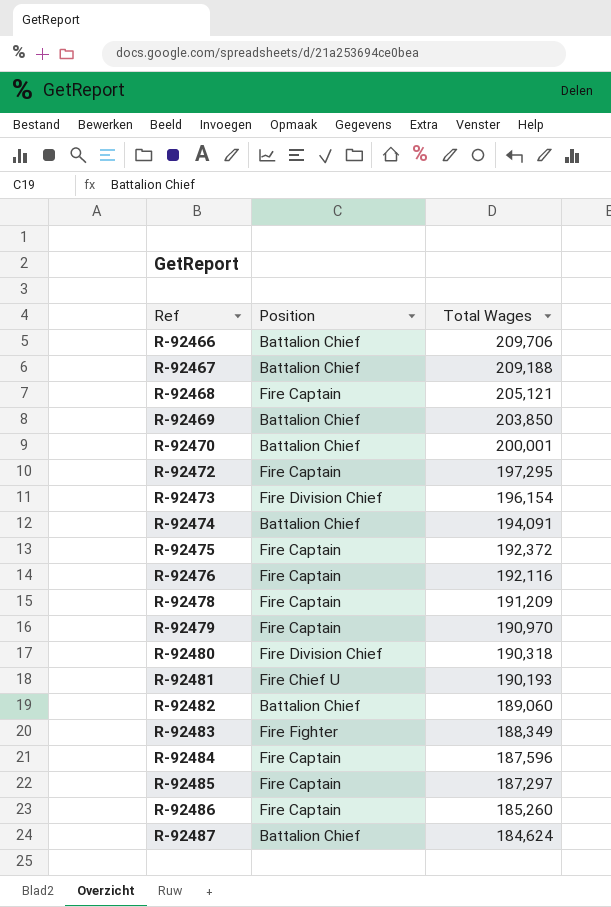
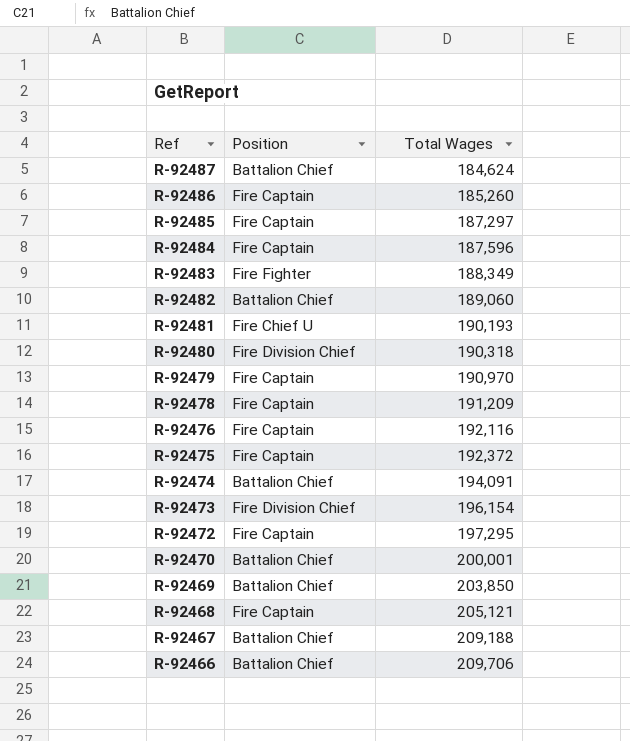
row order: Ref ascending -> Ref descending

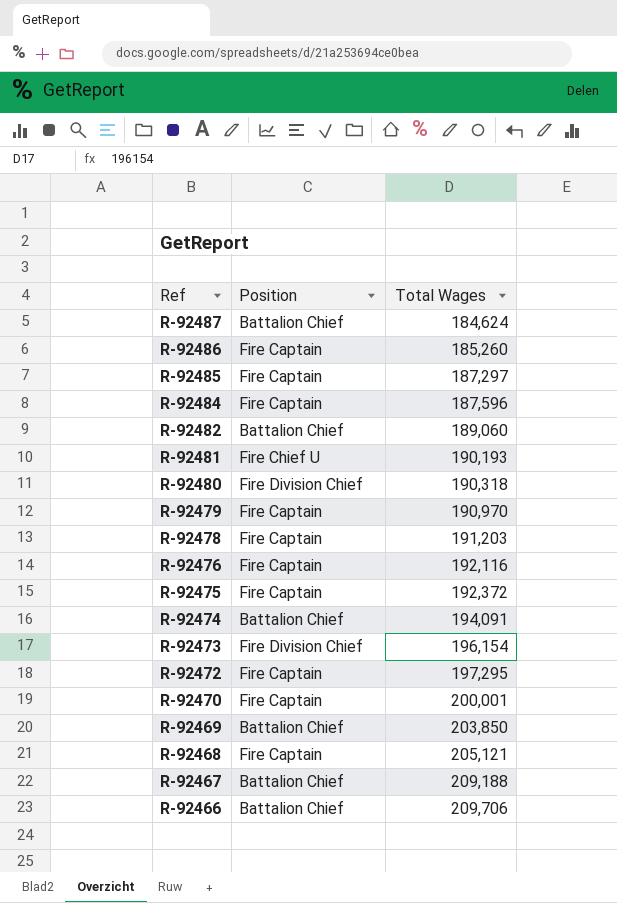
row R-92483: Fire Fighter | 188,349 -> none
R-92478 | Total Wages: 191,209 -> 191,203
R-92470 | Position: Battalion Chief -> Fire Captain

